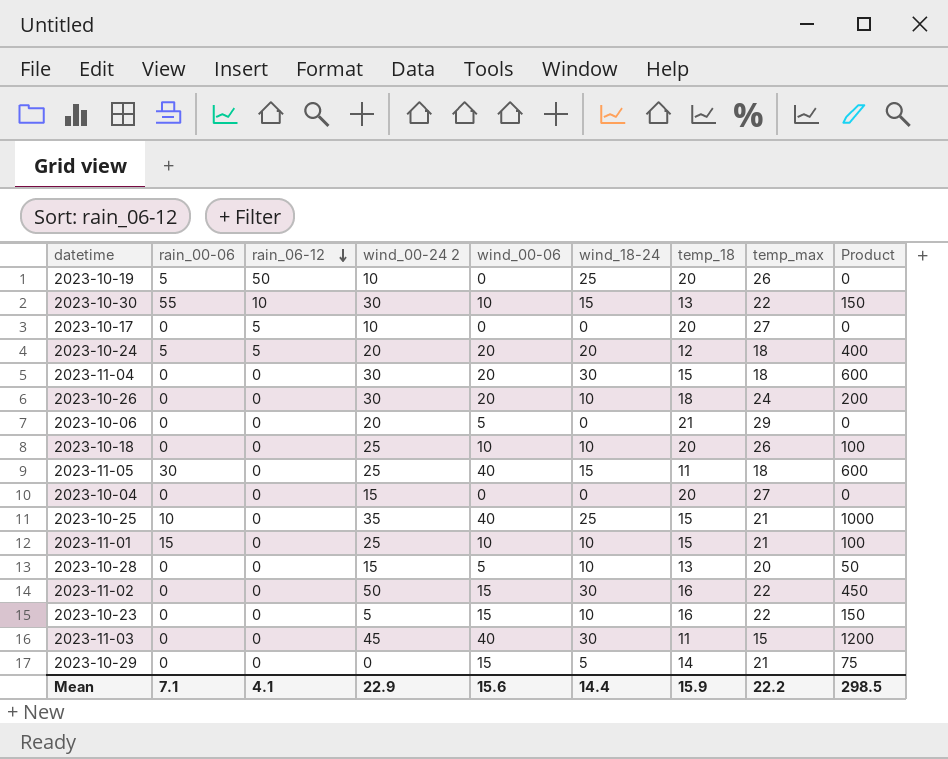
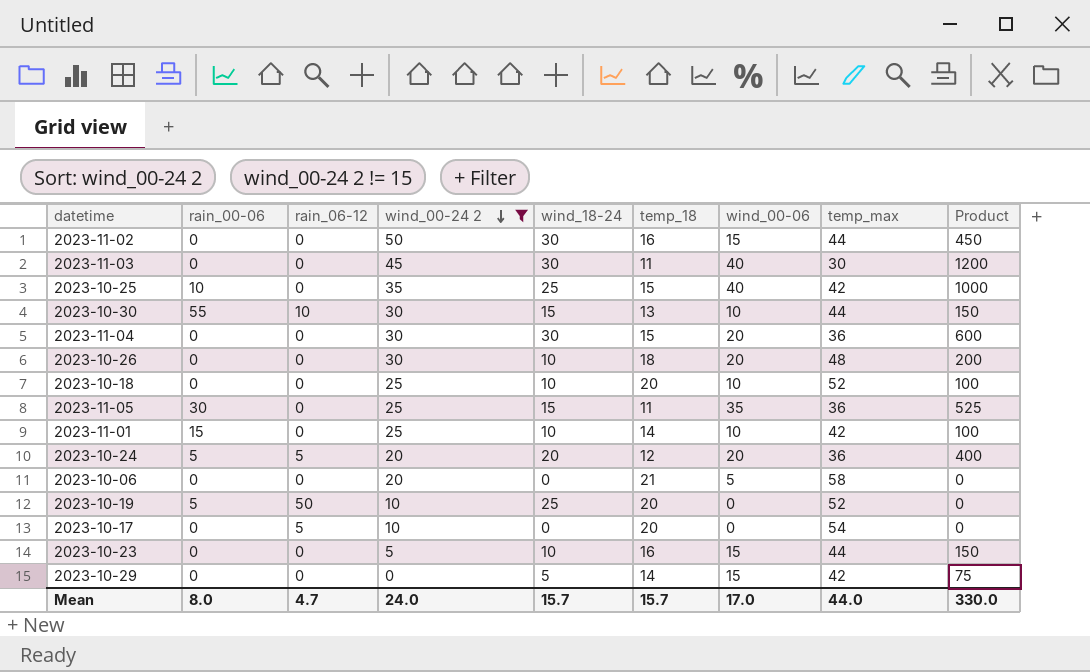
filter: none -> wind_00-24 2 != 15
row order: rain_06-12 descending -> wind_00-24 2 descending
column wind_00-06 | position: 5 -> 7
2023-11-02 | temp_max: 22 -> 44
2023-11-03 | temp_max: 15 -> 30
2023-10-25 | temp_max: 21 -> 42
2023-10-30 | temp_max: 22 -> 44
2023-11-04 | temp_max: 18 -> 36
2023-10-26 | temp_max: 24 -> 48
2023-10-18 | temp_max: 26 -> 52
2023-11-05 | wind_00-06: 40 -> 35
2023-11-05 | temp_max: 18 -> 36
2023-11-05 | Product: 600 -> 525
2023-11-01 | temp_18: 15 -> 14
2023-11-01 | temp_max: 21 -> 42
2023-10-24 | temp_max: 18 -> 36
2023-10-06 | temp_max: 29 -> 58
2023-10-19 | temp_max: 26 -> 52
2023-10-17 | temp_max: 27 -> 54
2023-10-23 | temp_max: 22 -> 44
2023-10-29 | temp_max: 21 -> 42
Mean | rain_00-06: 7.1 -> 8.0
Mean | rain_06-12: 4.1 -> 4.7
Mean | wind_00-24 2: 22.9 -> 24.0
Mean | wind_18-24: 14.4 -> 15.7
Mean | temp_18: 15.9 -> 15.7
Mean | wind_00-06: 15.6 -> 17.0
Mean | temp_max: 22.2 -> 44.0
Mean | Product: 298.5 -> 330.0

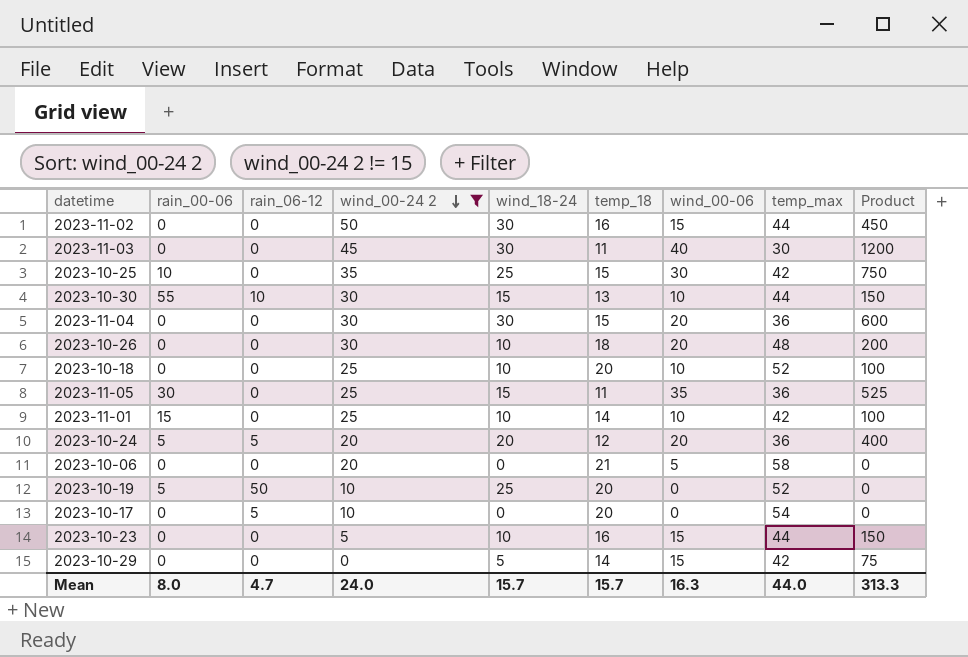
2023-10-25 | wind_00-06: 40 -> 30
2023-10-25 | Product: 1000 -> 750
Mean | wind_00-06: 17.0 -> 16.3
Mean | Product: 330.0 -> 313.3

